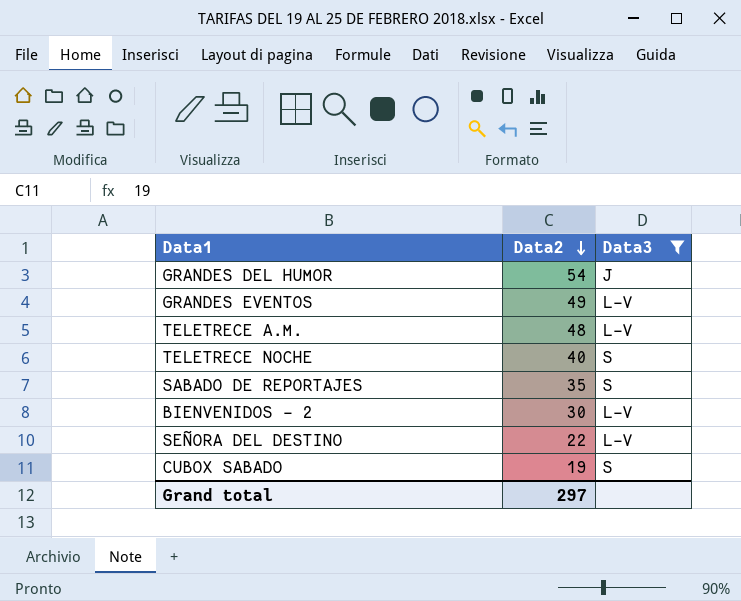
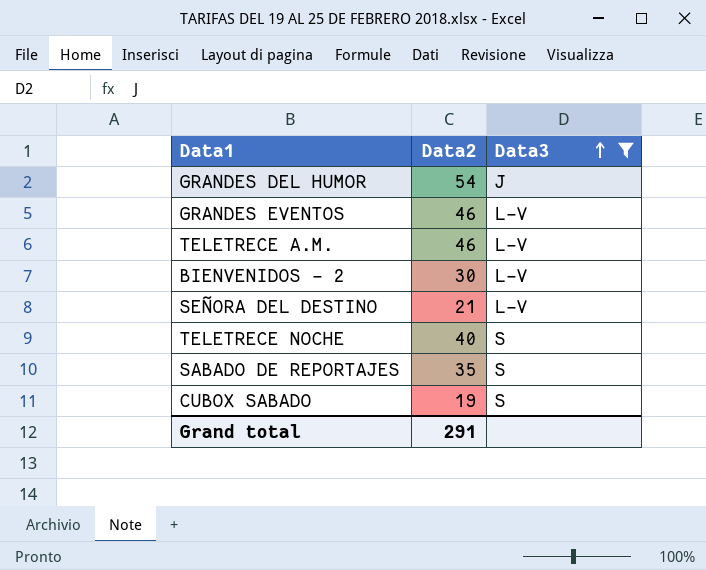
row order: Data2 descending -> Data3 ascending
GRANDES EVENTOS | Data2: 49 -> 46
TELETRECE A.M. | Data2: 48 -> 46
SEÑORA DEL DESTINO | Data2: 22 -> 21
Grand total | Data2: 297 -> 291

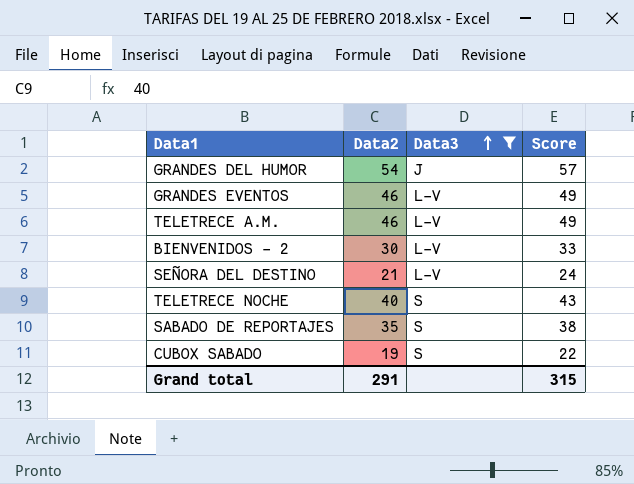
column Score | formula: none -> [Data2] + 3

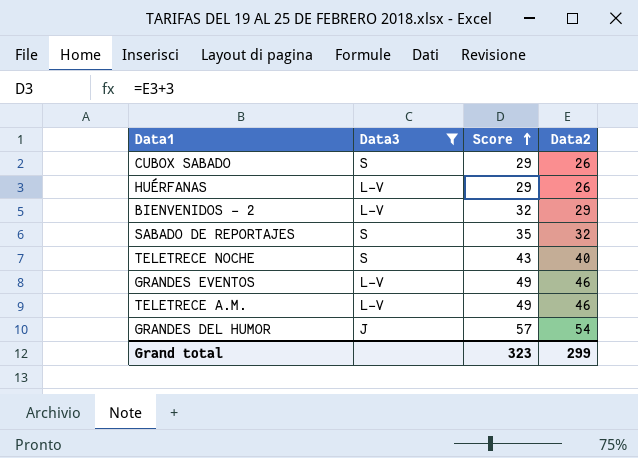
row order: Data3 ascending -> Score ascending
column Data2 | position: 2 -> 4
row SEÑORA DEL DESTINO: 21 | L-V | 24 -> none
CUBOX SABADO | Score: 22 -> 29
CUBOX SABADO | Data2: 19 -> 26
row HUÉRFANAS: none -> L-V | 29 | 26
BIENVENIDOS - 2 | Score: 33 -> 32
BIENVENIDOS - 2 | Data2: 30 -> 29
SABADO DE REPORTAJES | Score: 38 -> 35
SABADO DE REPORTAJES | Data2: 35 -> 32
Grand total | Score: 315 -> 323
Grand total | Data2: 291 -> 299

